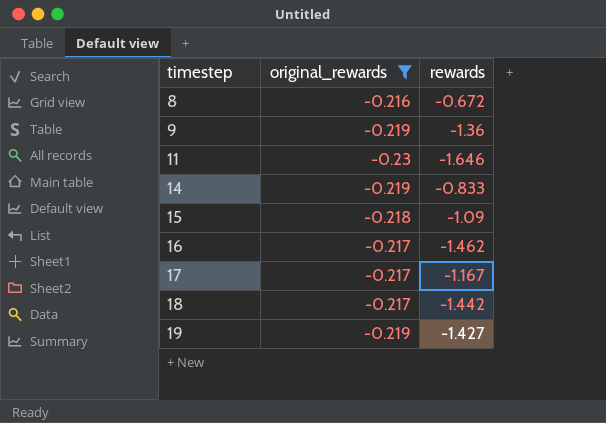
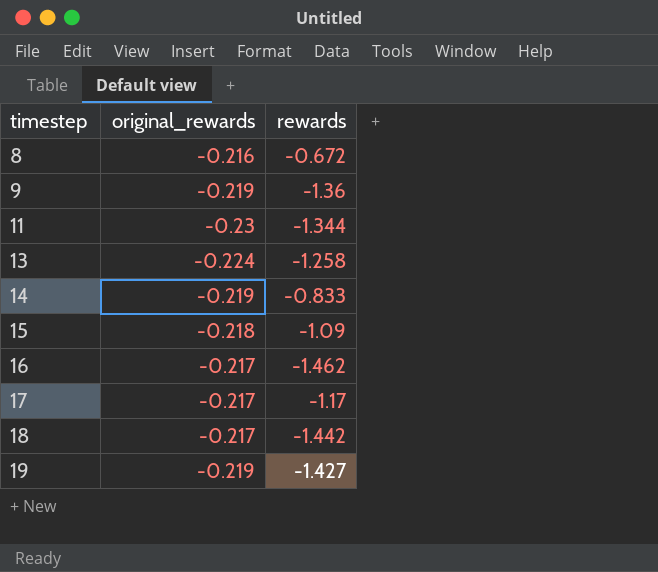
filter: original_rewards != -0.224 -> none
11 | rewards: -1.646 -> -1.344
17 | rewards: -1.167 -> -1.17

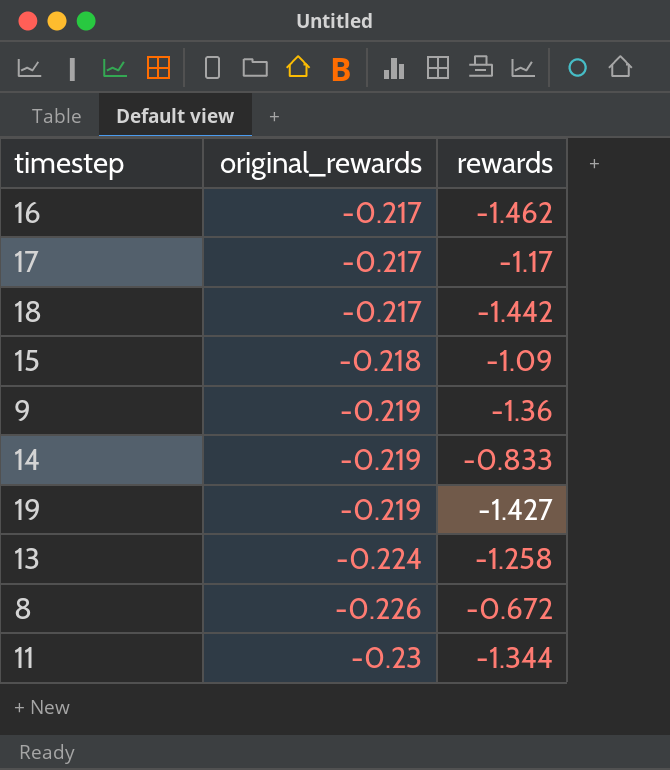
row order: timestep ascending -> original_rewards descending
8 | original_rewards: -0.216 -> -0.226

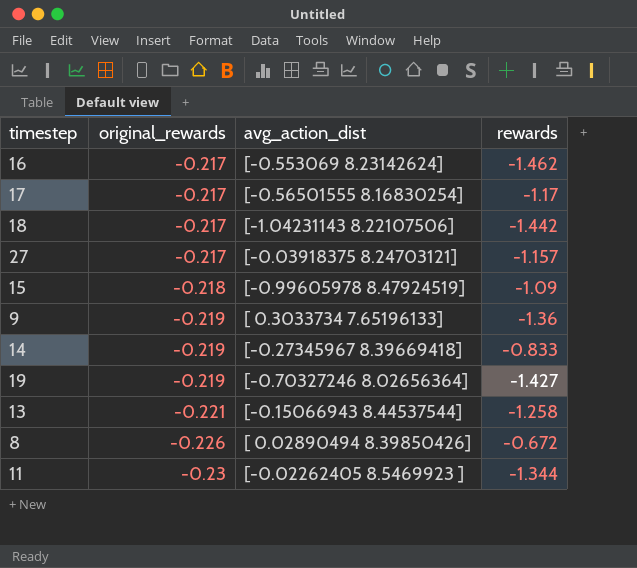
column avg_action_dist | position: none -> 3
row 27: none -> -0.217 | [-0.03918375 8.24703121] | -1.157
13 | original_rewards: -0.224 -> -0.221

